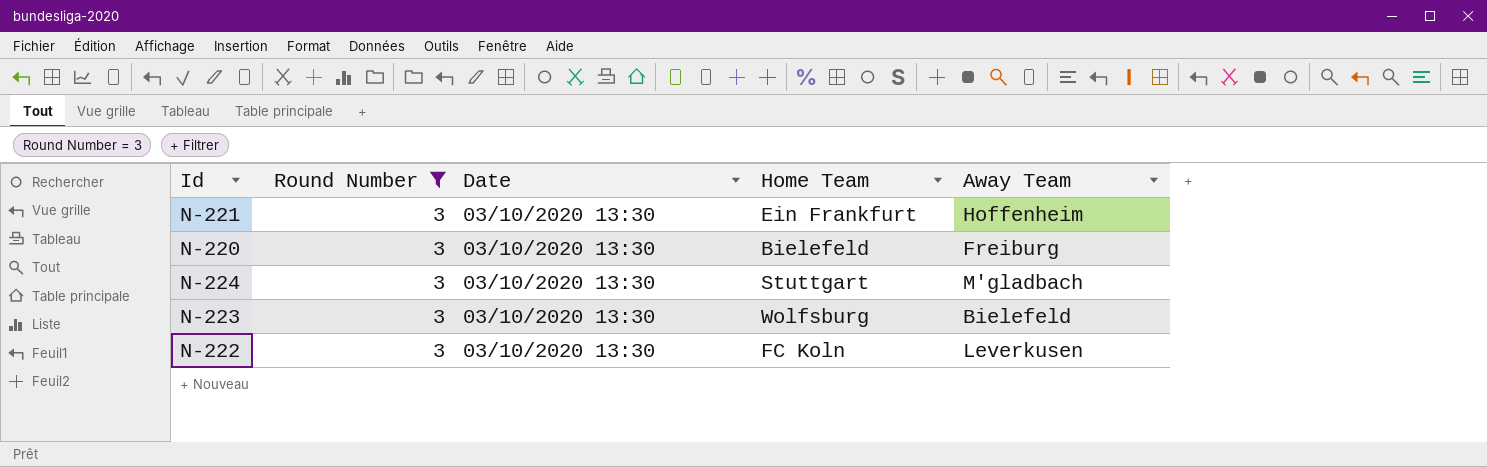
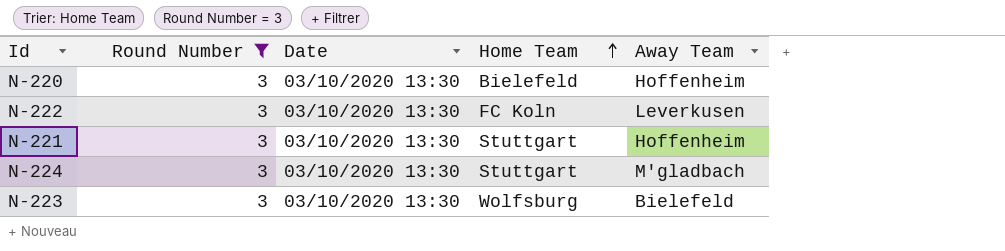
row order: none -> Home Team ascending
N-220 | Away Team: Freiburg -> Hoffenheim
N-221 | Home Team: Ein Frankfurt -> Stuttgart

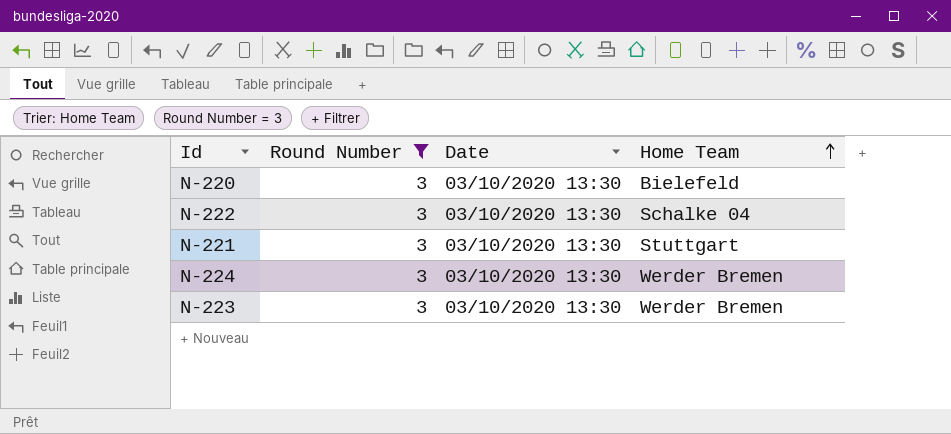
column Away Team | position: 5 -> none
N-222 | Home Team: FC Koln -> Schalke 04
N-224 | Home Team: Stuttgart -> Werder Bremen
N-223 | Home Team: Wolfsburg -> Werder Bremen

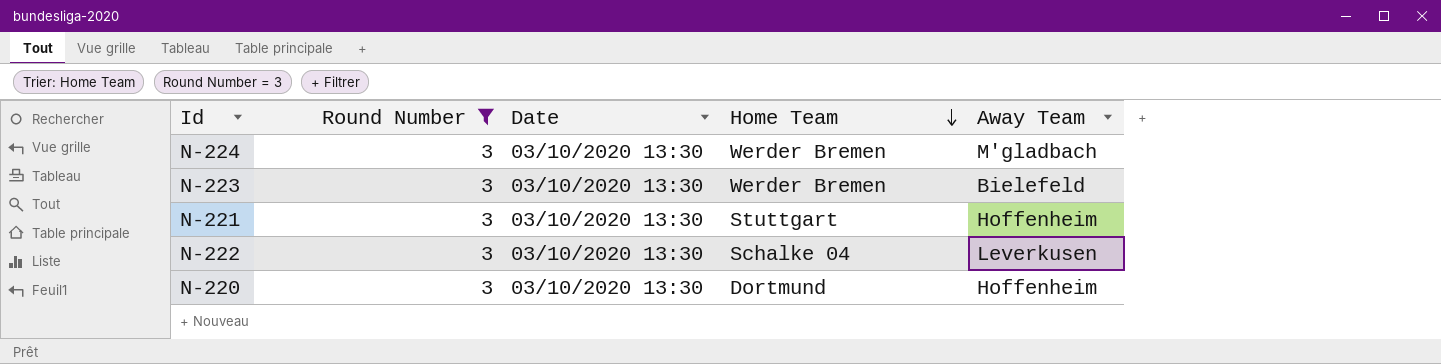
row order: Home Team ascending -> Home Team descending
column Away Team | position: none -> 5
N-220 | Home Team: Bielefeld -> Dortmund

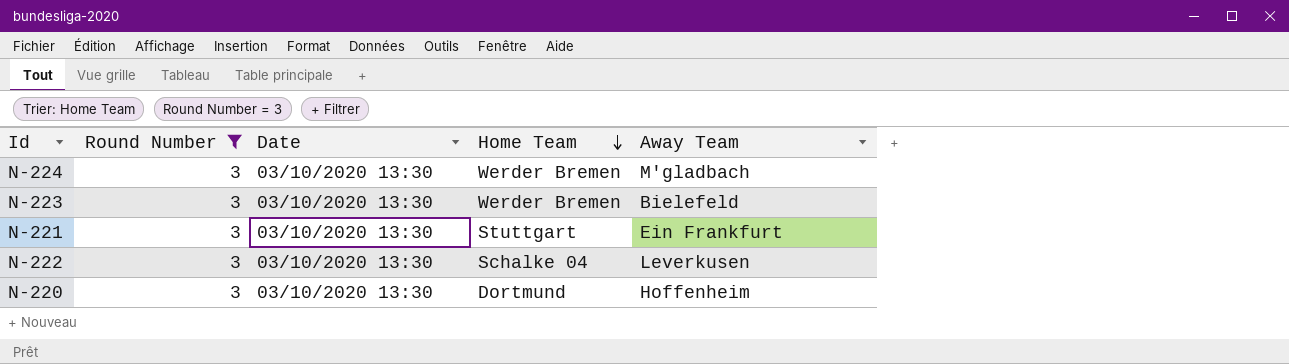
N-221 | Away Team: Hoffenheim -> Ein Frankfurt

